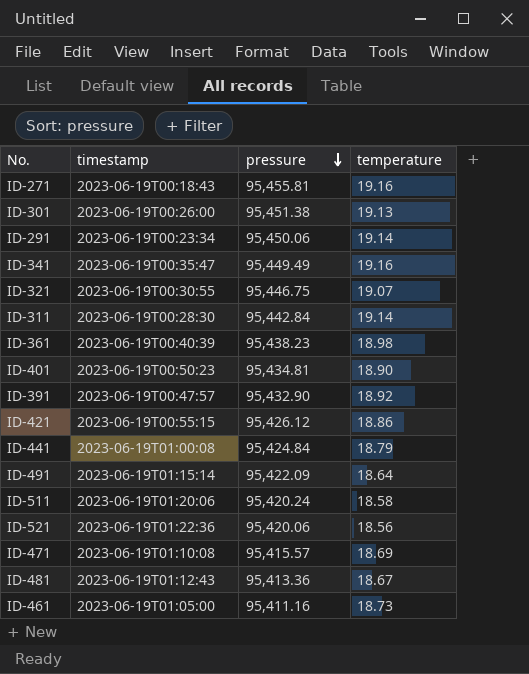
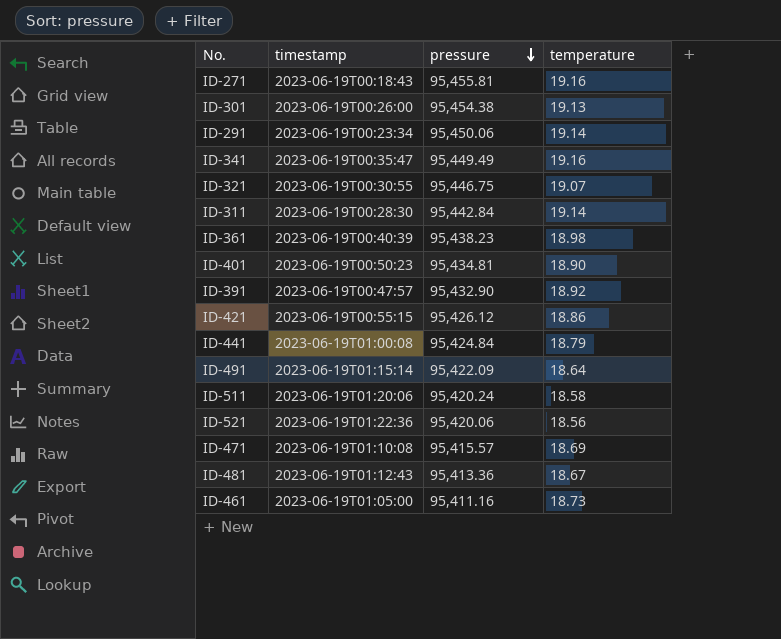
ID-301 | pressure: 95,451.38 -> 95,454.38

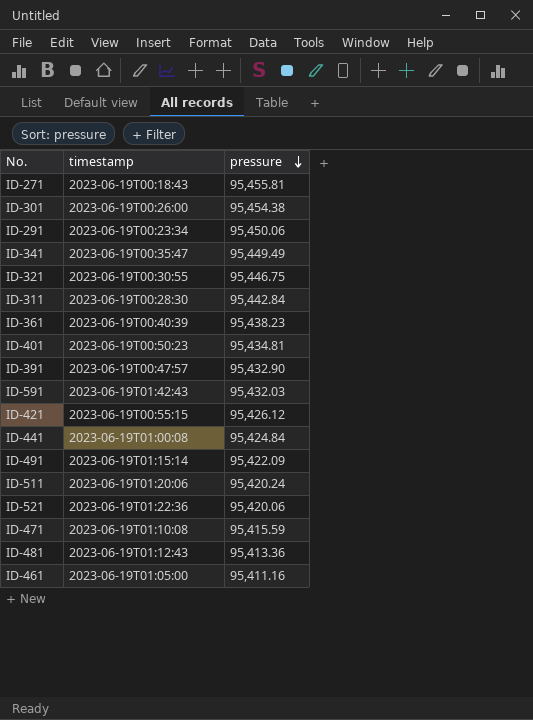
column temperature | position: 4 -> none
row ID-591: none -> 2023-06-19T01:42:43 | 95,432.03
ID-471 | pressure: 95,415.57 -> 95,415.59

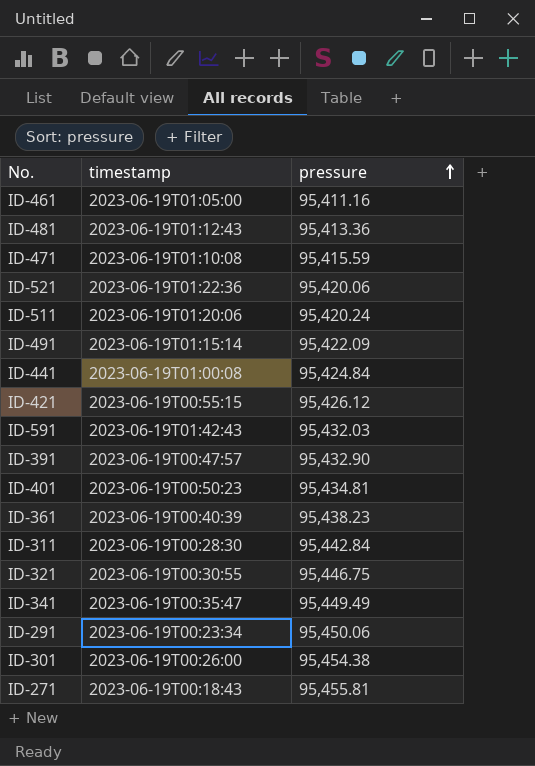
row order: pressure descending -> pressure ascending

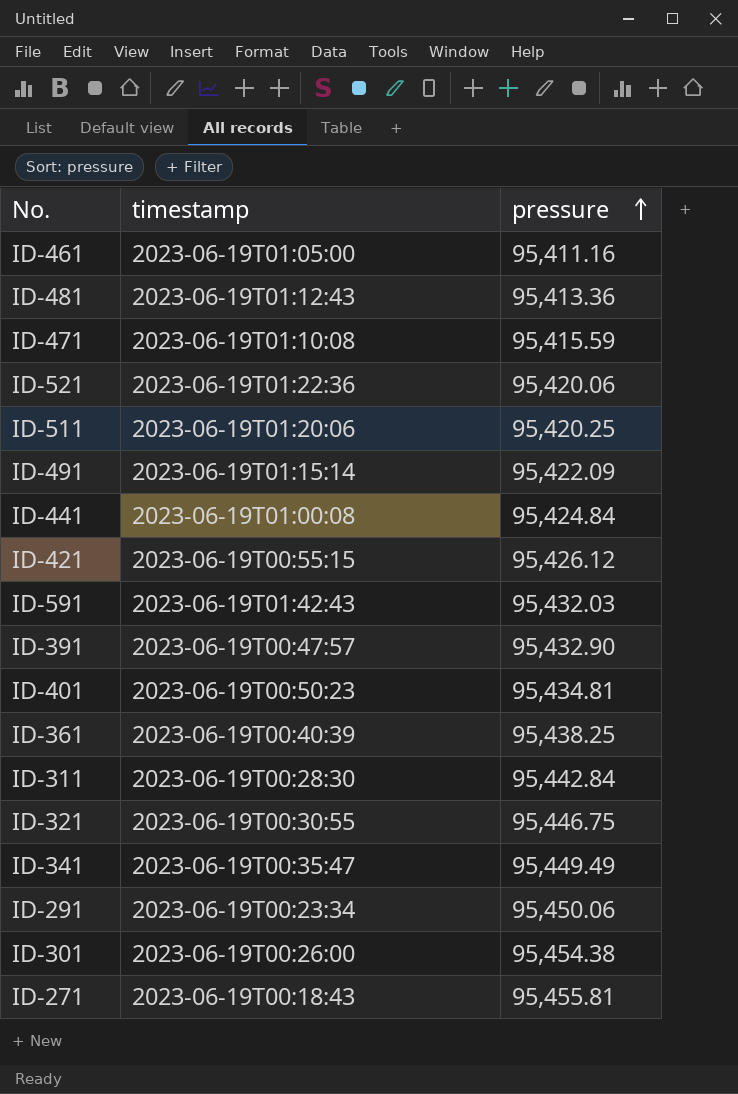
ID-511 | pressure: 95,420.24 -> 95,420.25
ID-361 | pressure: 95,438.23 -> 95,438.25

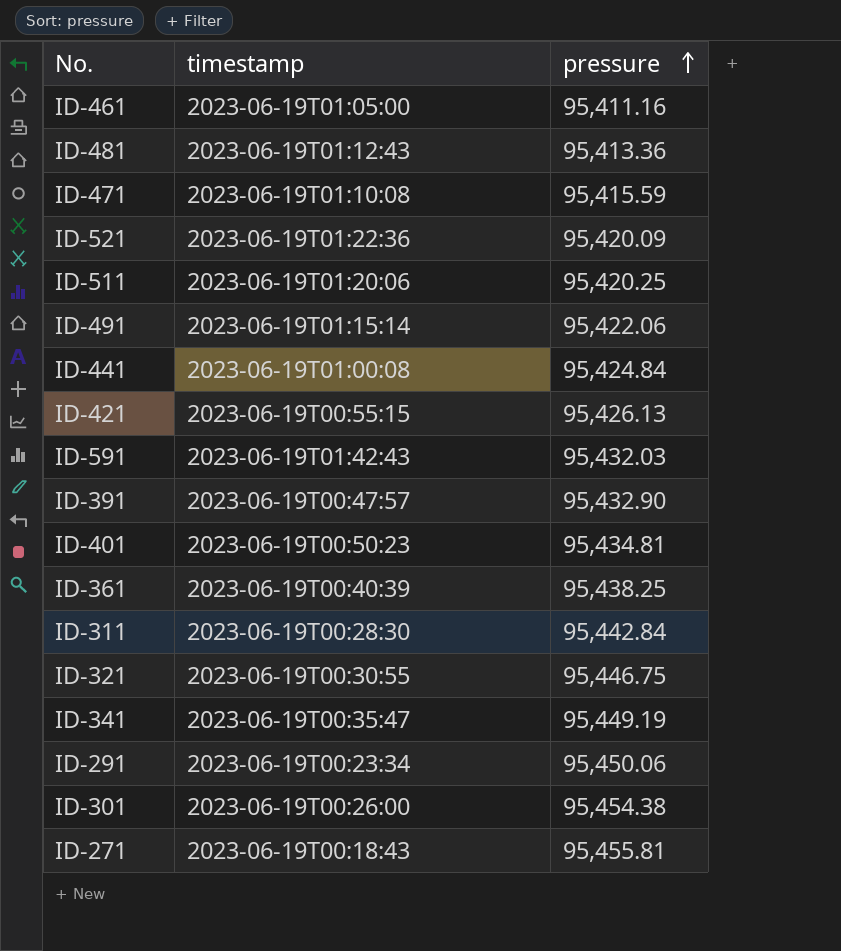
ID-521 | pressure: 95,420.06 -> 95,420.09
ID-491 | pressure: 95,422.09 -> 95,422.06
ID-421 | pressure: 95,426.12 -> 95,426.13
ID-341 | pressure: 95,449.49 -> 95,449.19

